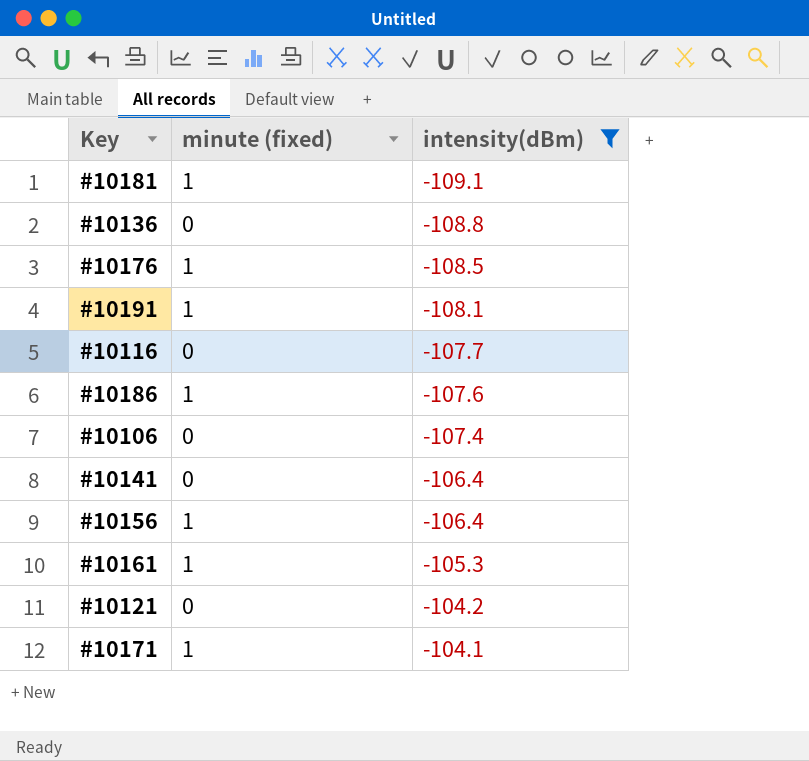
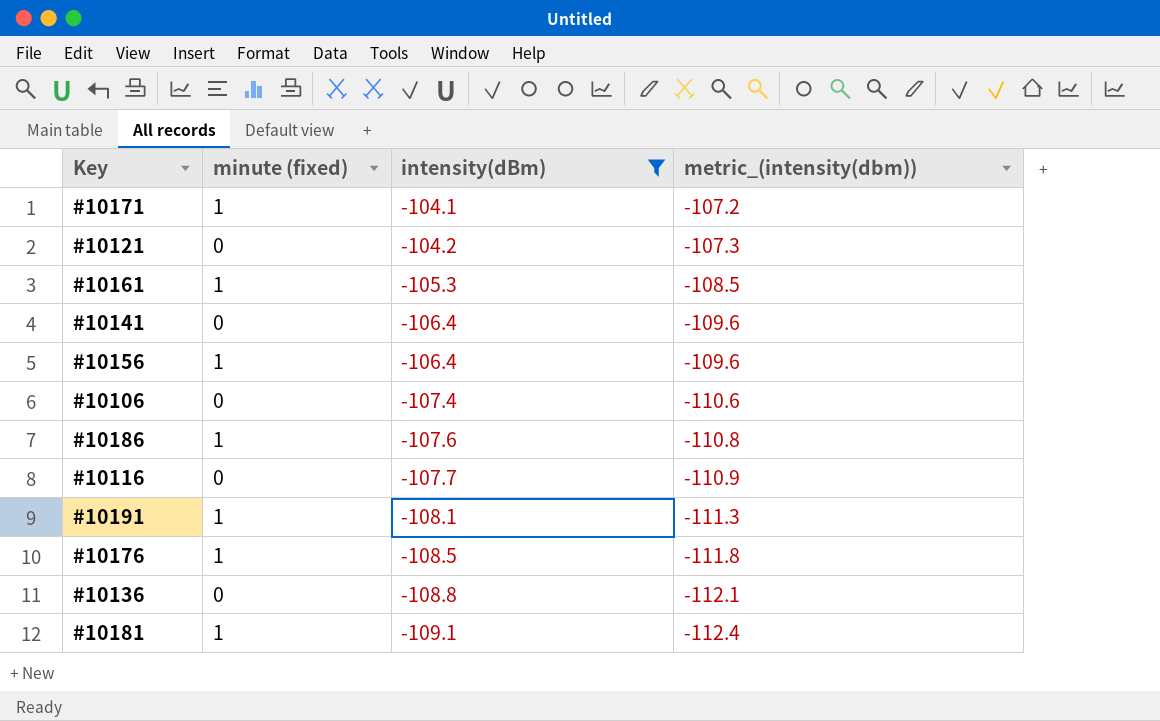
row order: intensity(dBm) ascending -> intensity(dBm) descending
column metric_(intensity(dbm)) | formula: none -> [intensity(dBm)] * 1.03

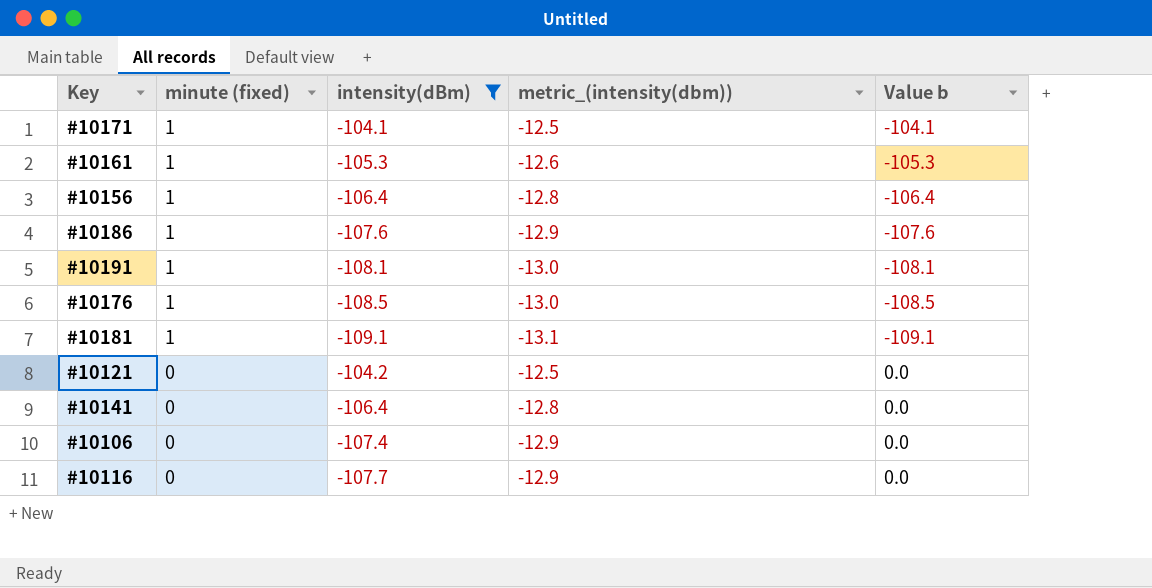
row order: intensity(dBm) descending -> minute (fixed) descending
column metric_(intensity(dbm)) | formula: [intensity(dBm)] * 1.03 -> [intensity(dBm)] * 0.12
column Value b | formula: none -> [minute (fixed)] * [intensity(dBm)]
row #10136: 0 | -108.8 | -112.1 -> none

